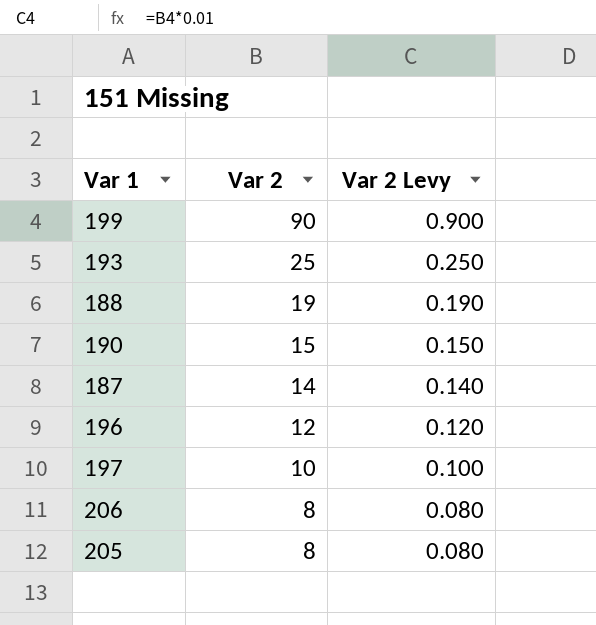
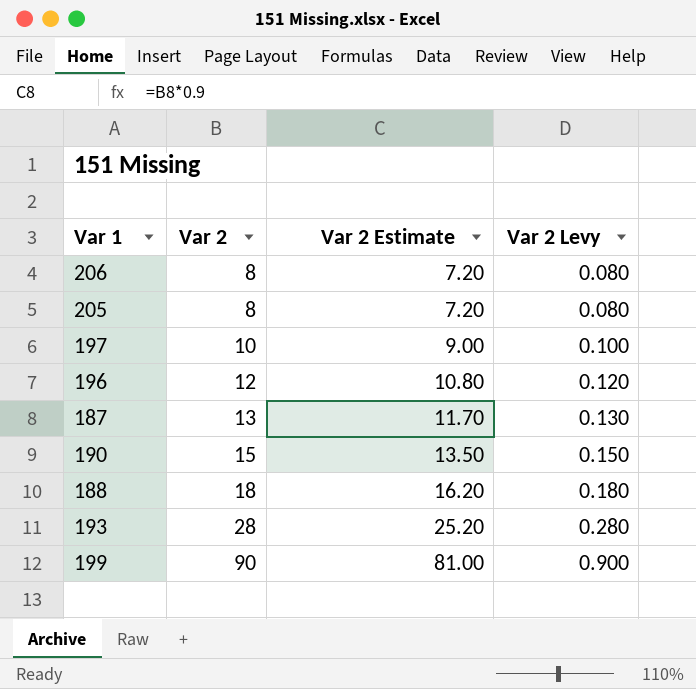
row order: Var 2 descending -> Var 2 ascending
column Var 2 Estimate | formula: none -> [Var 2] * 0.9
187 | Var 2: 14 -> 13
187 | Var 2 Levy: 0.140 -> 0.130
188 | Var 2: 19 -> 18
188 | Var 2 Levy: 0.190 -> 0.180
193 | Var 2: 25 -> 28
193 | Var 2 Levy: 0.250 -> 0.280

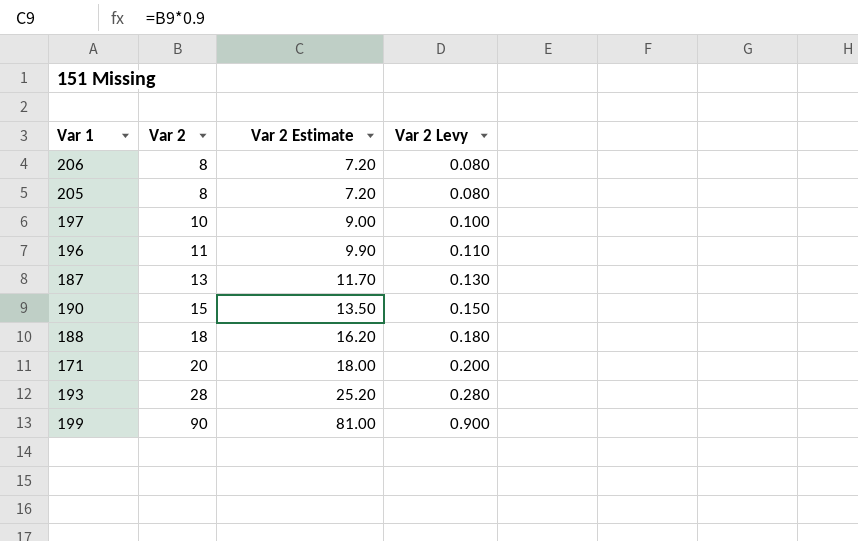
196 | Var 2: 12 -> 11
196 | Var 2 Estimate: 10.80 -> 9.90
196 | Var 2 Levy: 0.120 -> 0.110
row 171: none -> 20 | 18.00 | 0.200

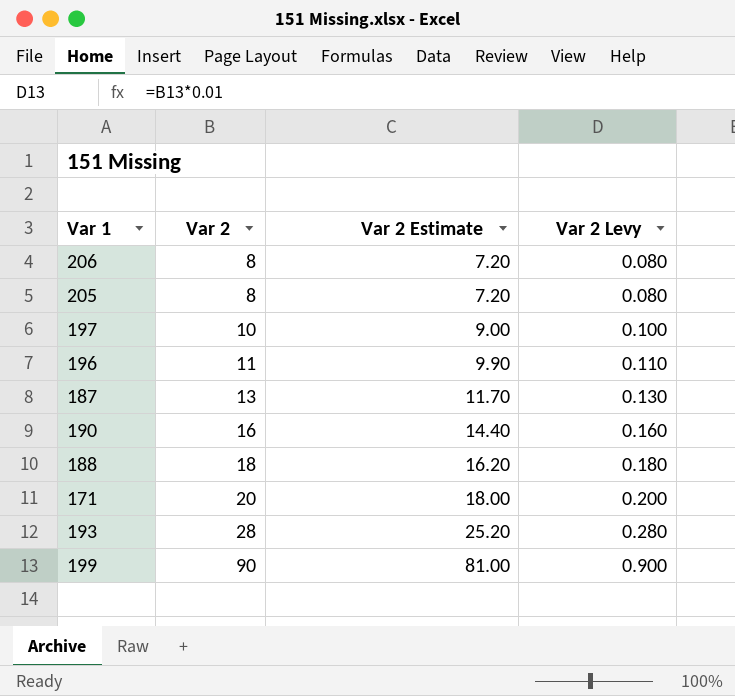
190 | Var 2: 15 -> 16
190 | Var 2 Estimate: 13.50 -> 14.40
190 | Var 2 Levy: 0.150 -> 0.160

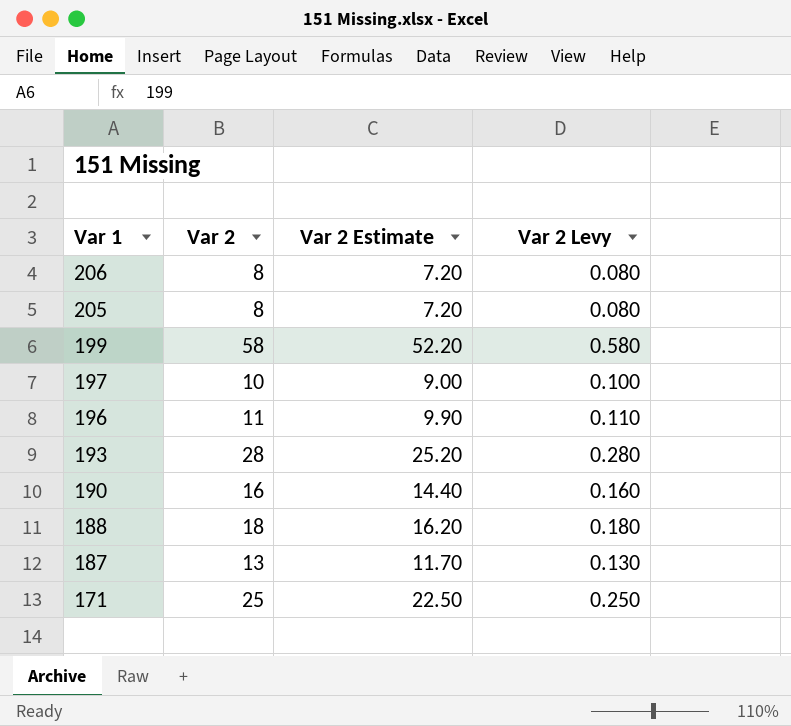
row order: Var 2 ascending -> Var 1 descending
199 | Var 2: 90 -> 58
199 | Var 2 Estimate: 81.00 -> 52.20
199 | Var 2 Levy: 0.900 -> 0.580
171 | Var 2: 20 -> 25
171 | Var 2 Estimate: 18.00 -> 22.50
171 | Var 2 Levy: 0.200 -> 0.250

